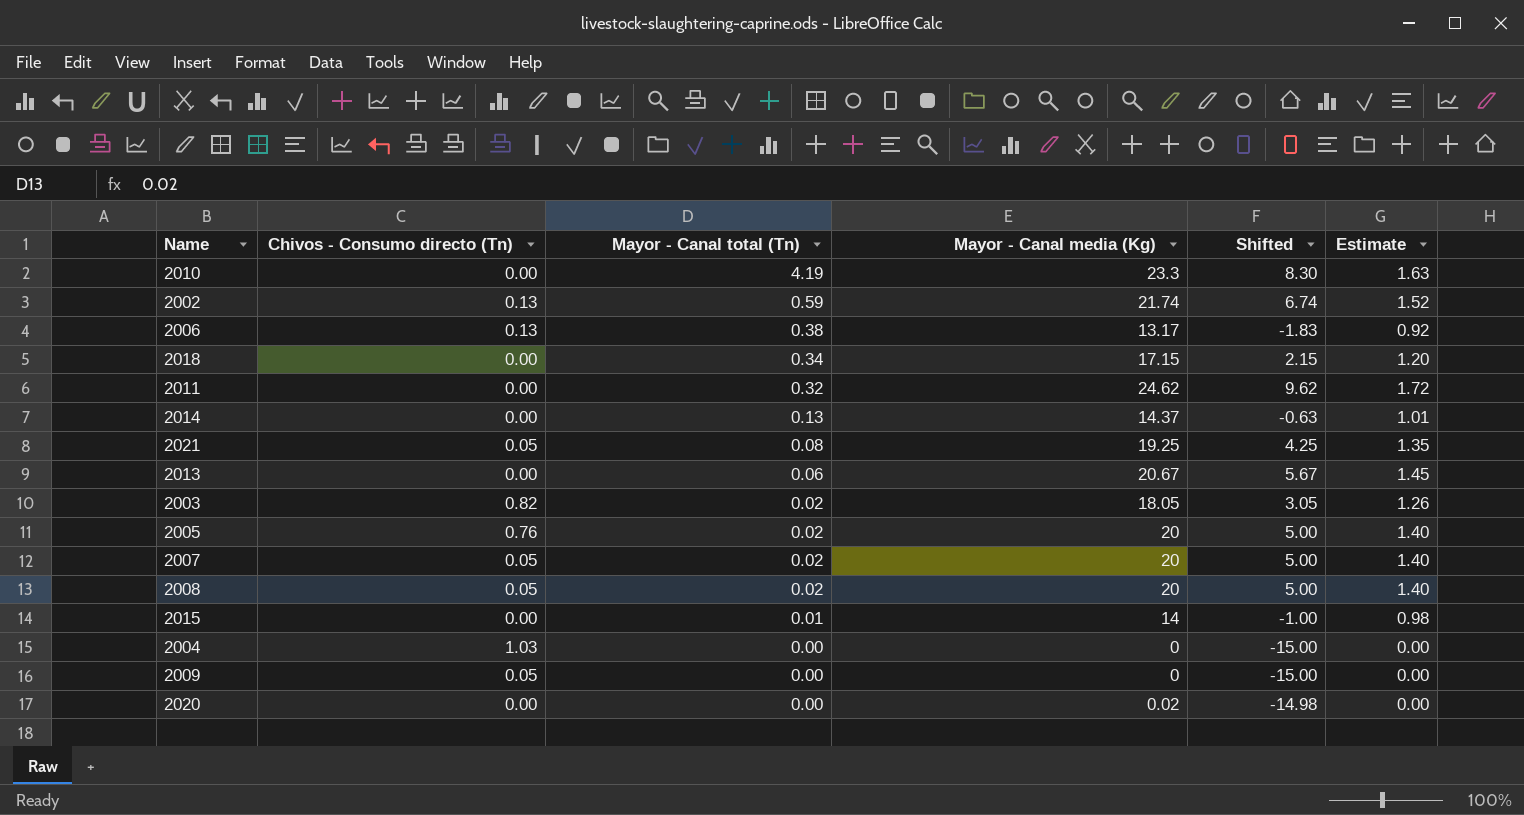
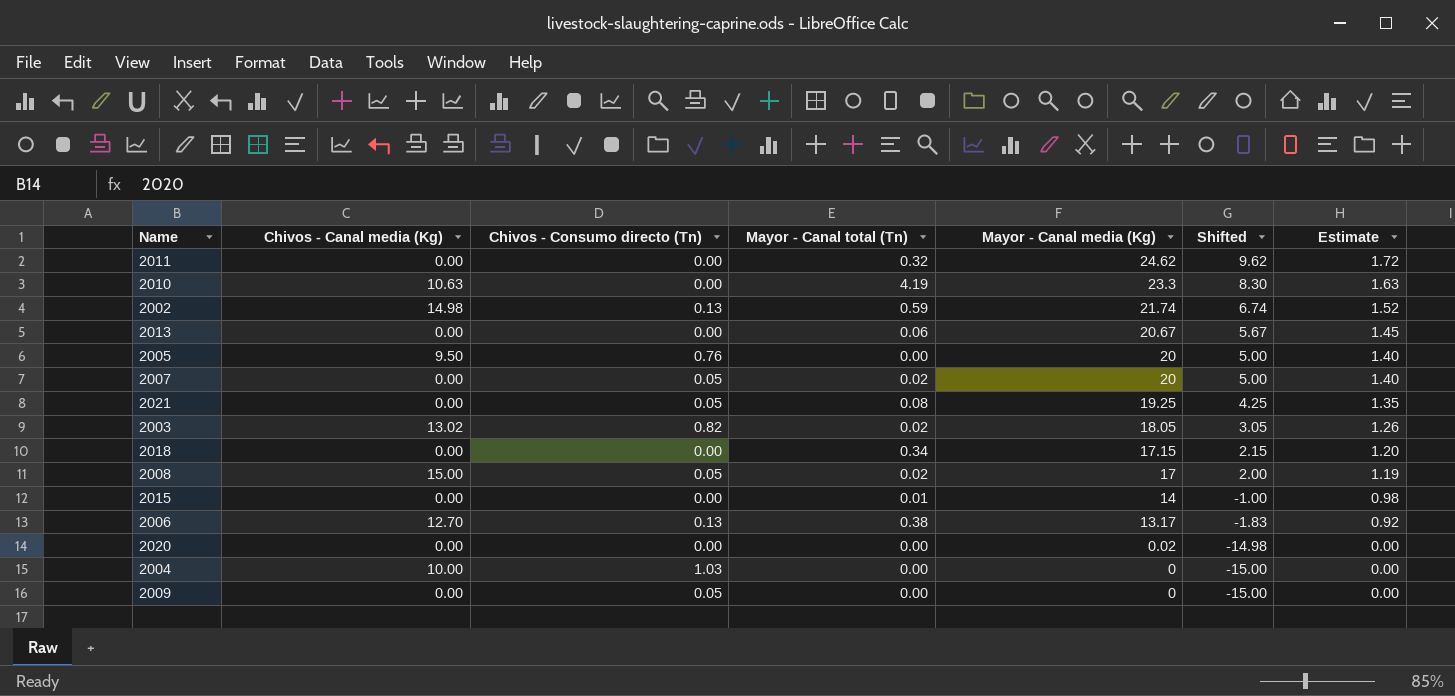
row order: Mayor - Canal total (Tn) descending -> Mayor - Canal media (Kg) descending
column Chivos - Canal media (Kg) | position: none -> 2
row 2014: 0.00 | 0.13 | 14.37 | -0.63 | 1.01 -> none
2005 | Mayor - Canal total (Tn): 0.02 -> 0.00
2008 | Mayor - Canal media (Kg): 20 -> 17
2008 | Shifted: 5.00 -> 2.00
2008 | Estimate: 1.40 -> 1.19

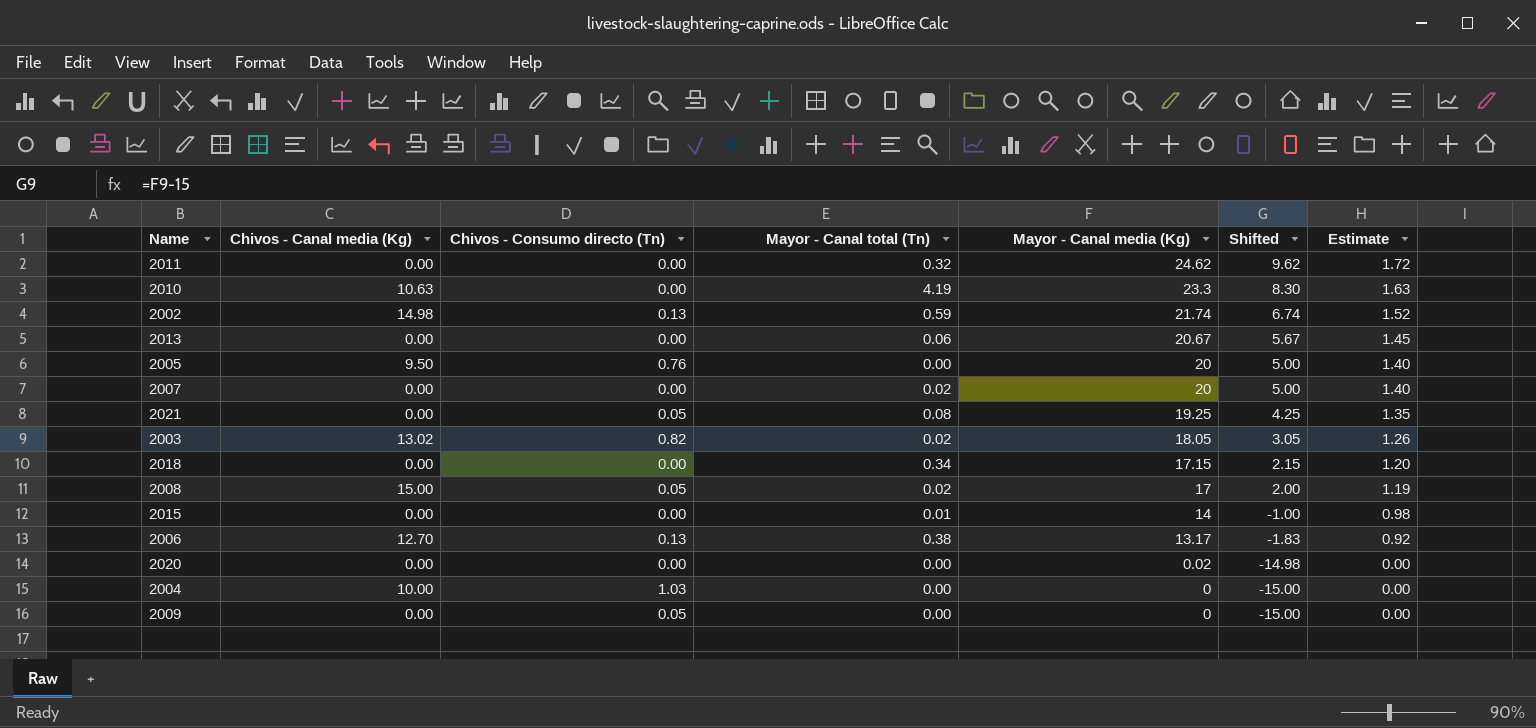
2007 | Chivos - Consumo directo (Tn): 0.05 -> 0.00

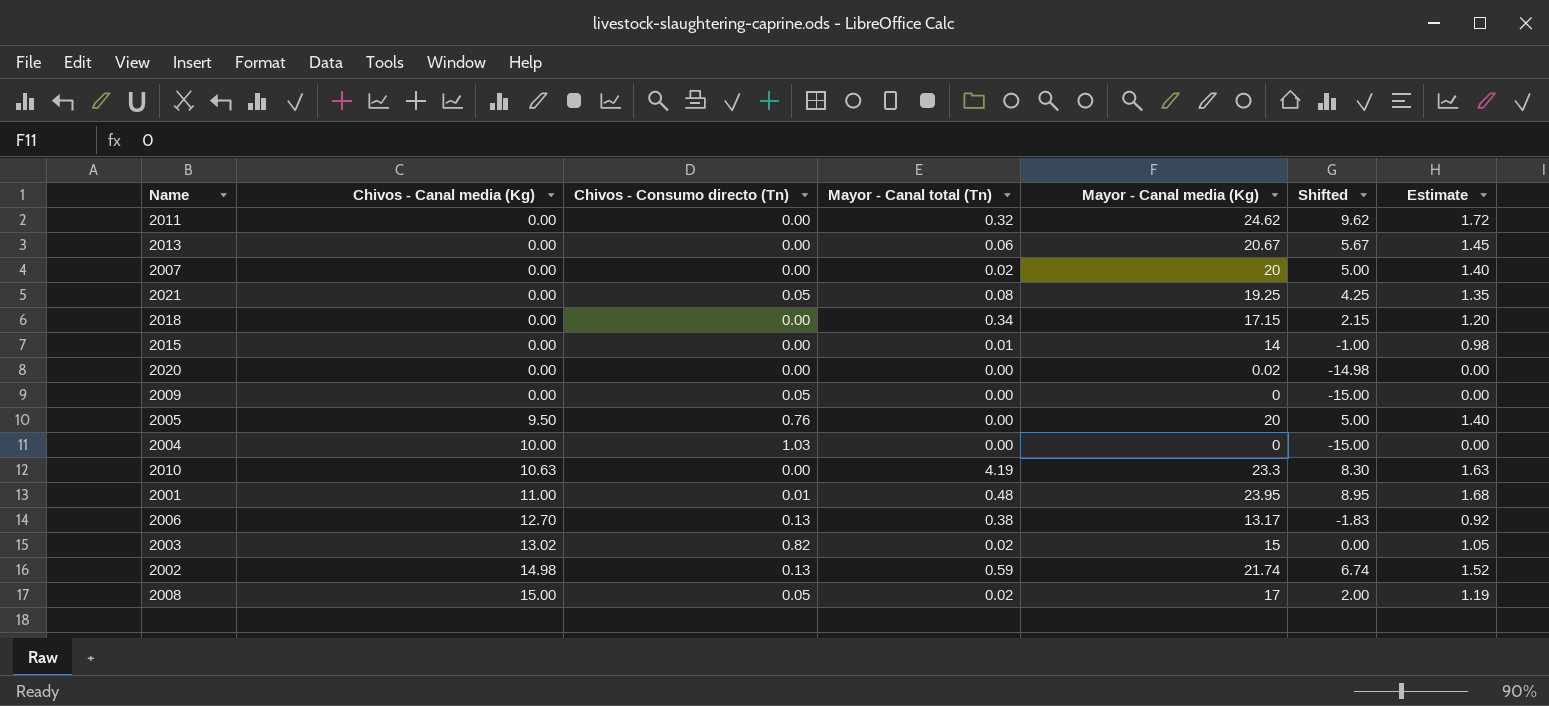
row order: Mayor - Canal media (Kg) descending -> Chivos - Canal media (Kg) ascending
row 2001: none -> 11.00 | 0.01 | 0.48 | 23.95 | 8.95 | 1.68
2003 | Mayor - Canal media (Kg): 18.05 -> 15
2003 | Shifted: 3.05 -> 0.00
2003 | Estimate: 1.26 -> 1.05

